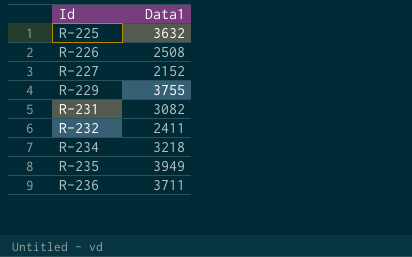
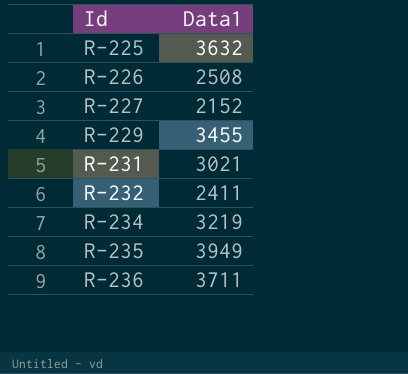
R-229 | Data1: 3755 -> 3455
R-231 | Data1: 3082 -> 3021
R-234 | Data1: 3218 -> 3219

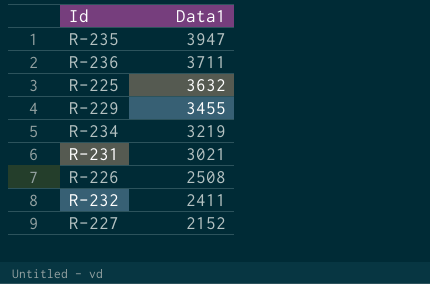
row order: Id ascending -> Data1 descending
R-235 | Data1: 3949 -> 3947

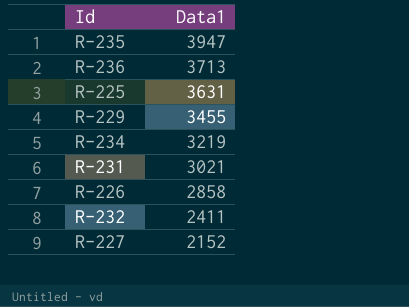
R-236 | Data1: 3711 -> 3713
R-225 | Data1: 3632 -> 3631
R-226 | Data1: 2508 -> 2858

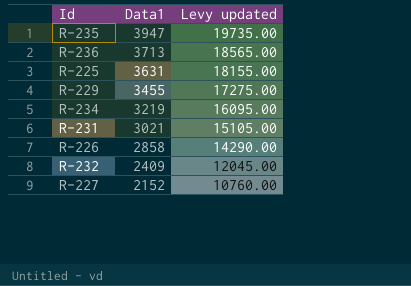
column Levy updated | formula: none -> [Data1] * 5
R-232 | Data1: 2411 -> 2409

